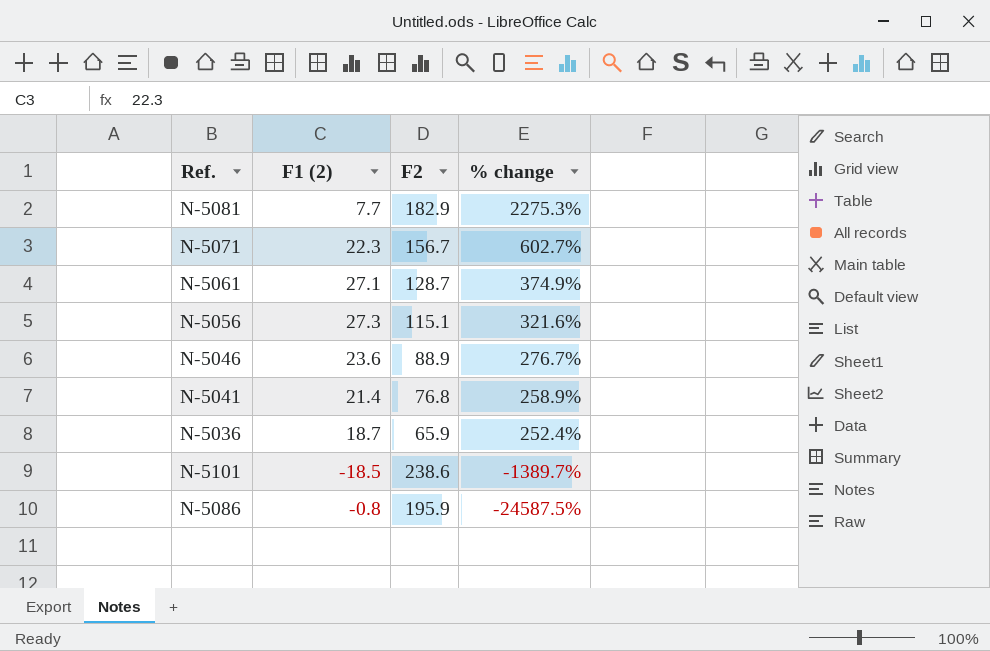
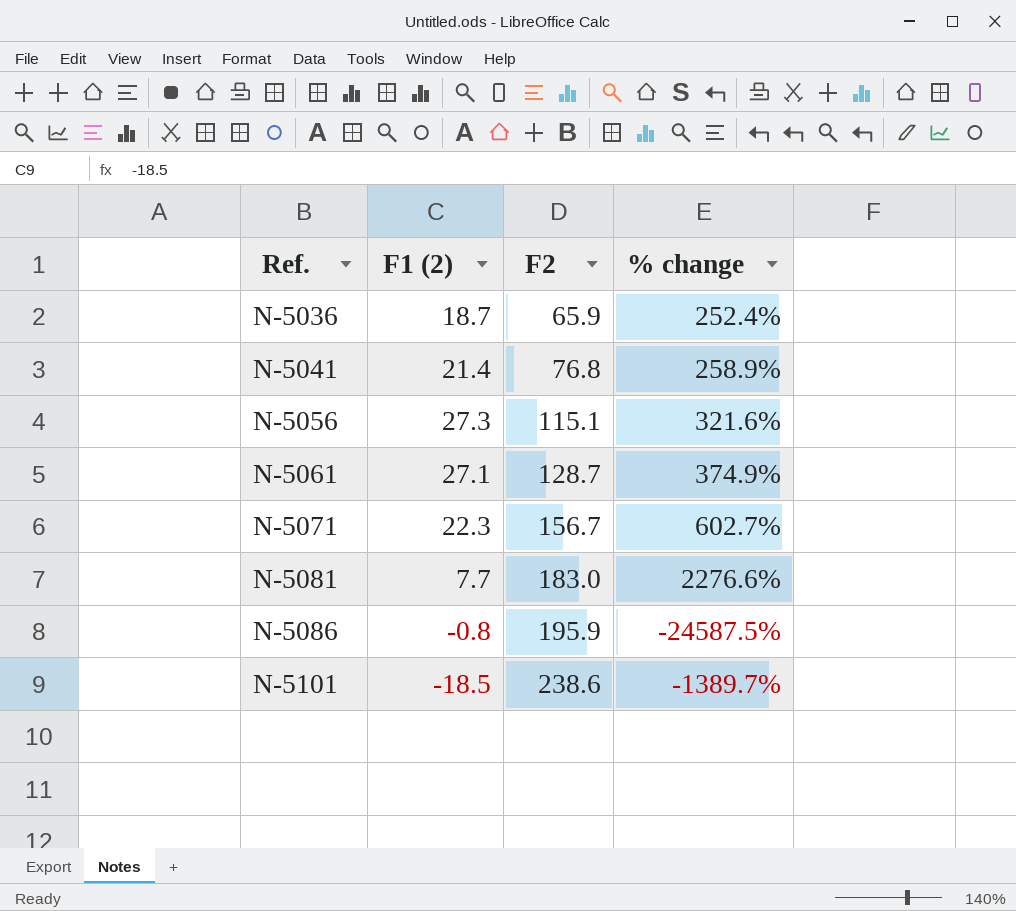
row order: % change descending -> Ref. ascending
row N-5046: 23.6 | 88.9 | 276.7% -> none
N-5081 | F2: 182.9 -> 183.0
N-5081 | % change: 2275.3% -> 2276.6%

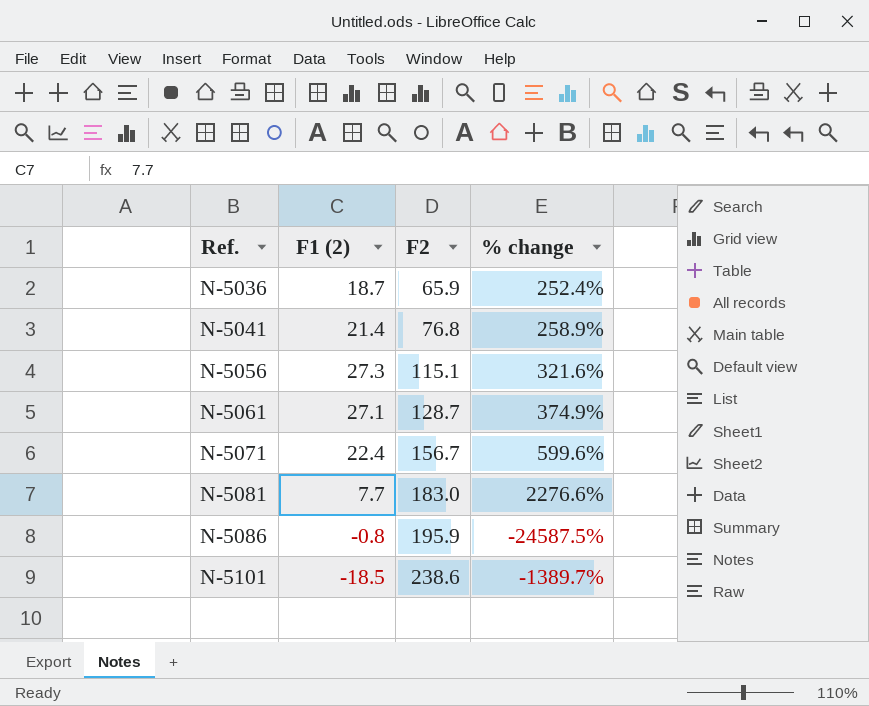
N-5071 | F1 (2): 22.3 -> 22.4
N-5071 | % change: 602.7% -> 599.6%

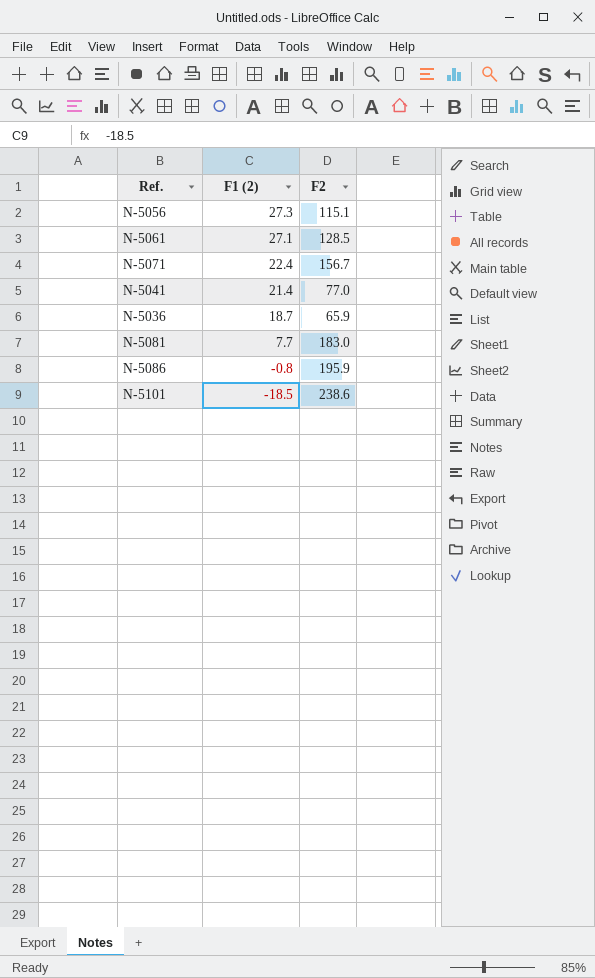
row order: Ref. ascending -> F1 (2) descending
column % change | formula: ([F2] - [F1 (2)]) / [F1 (2)] -> none
N-5061 | F2: 128.7 -> 128.5
N-5041 | F2: 76.8 -> 77.0

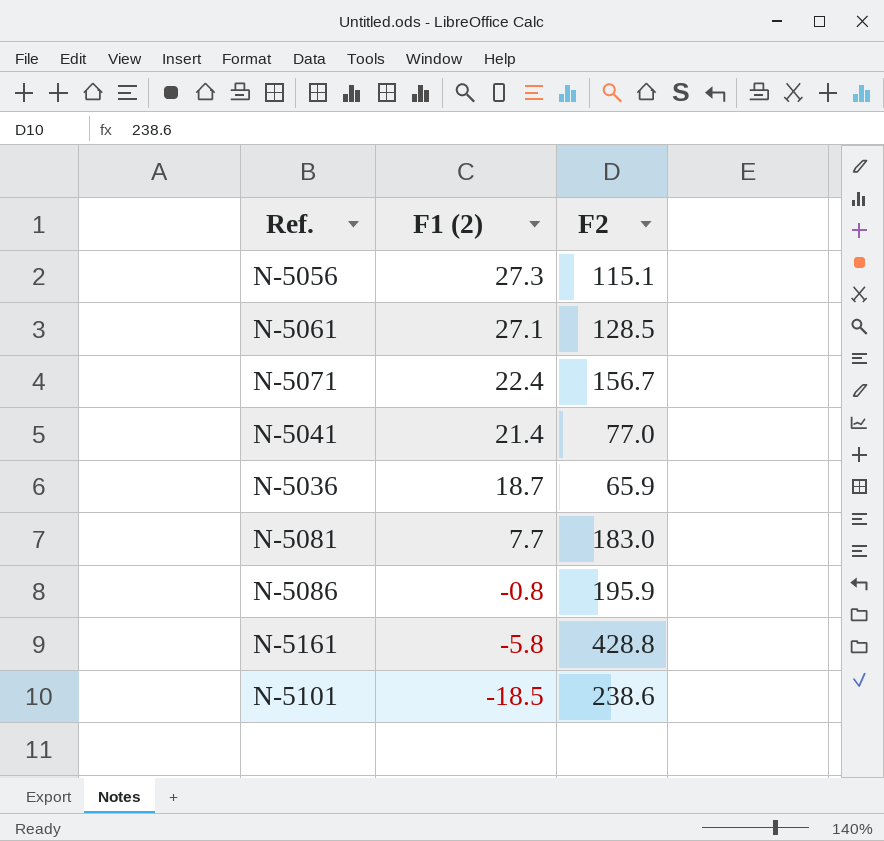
row N-5161: none -> -5.8 | 428.8

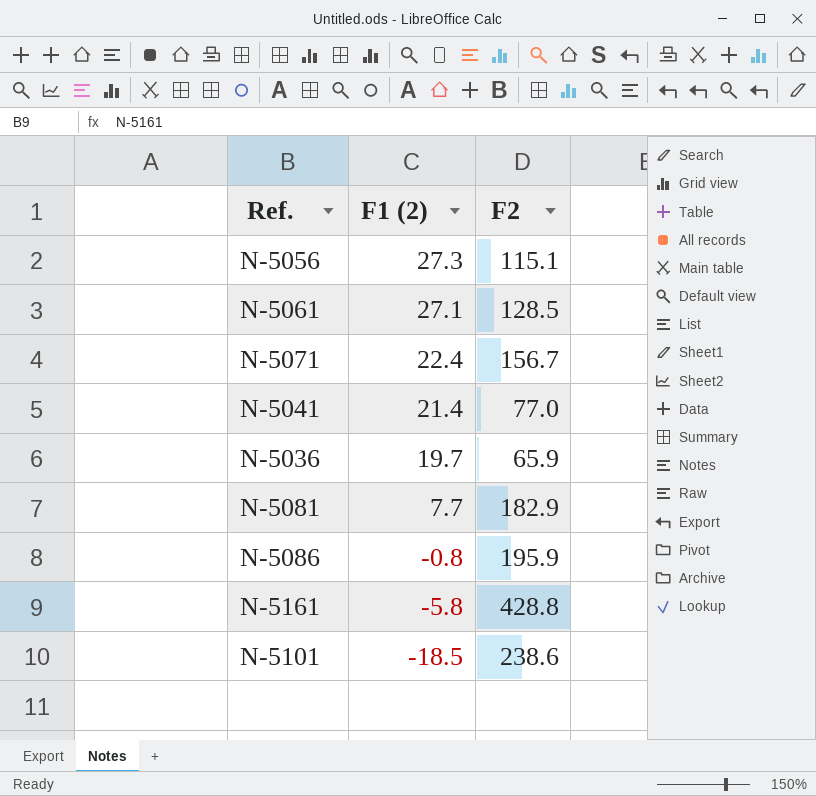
N-5036 | F1 (2): 18.7 -> 19.7
N-5081 | F2: 183.0 -> 182.9

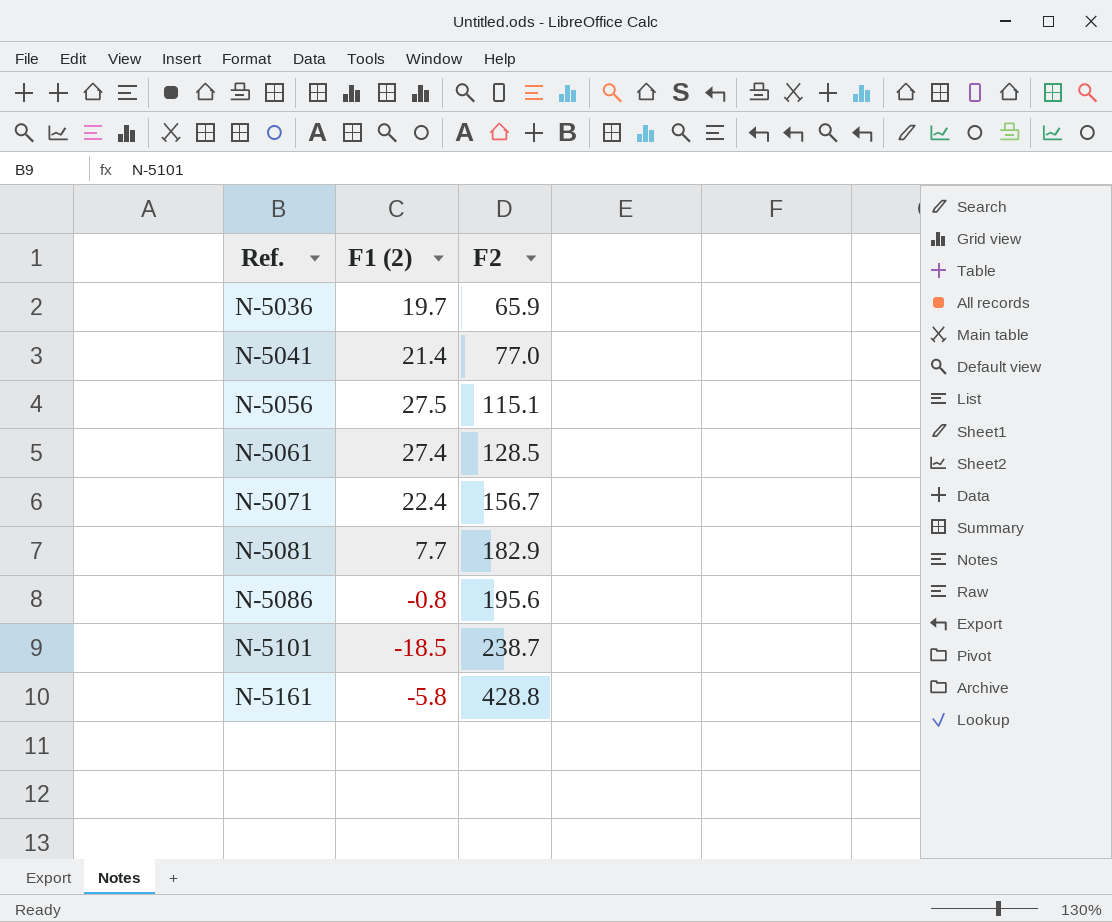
row order: F1 (2) descending -> Ref. ascending
N-5056 | F1 (2): 27.3 -> 27.5
N-5061 | F1 (2): 27.1 -> 27.4
N-5086 | F2: 195.9 -> 195.6
N-5101 | F2: 238.6 -> 238.7

